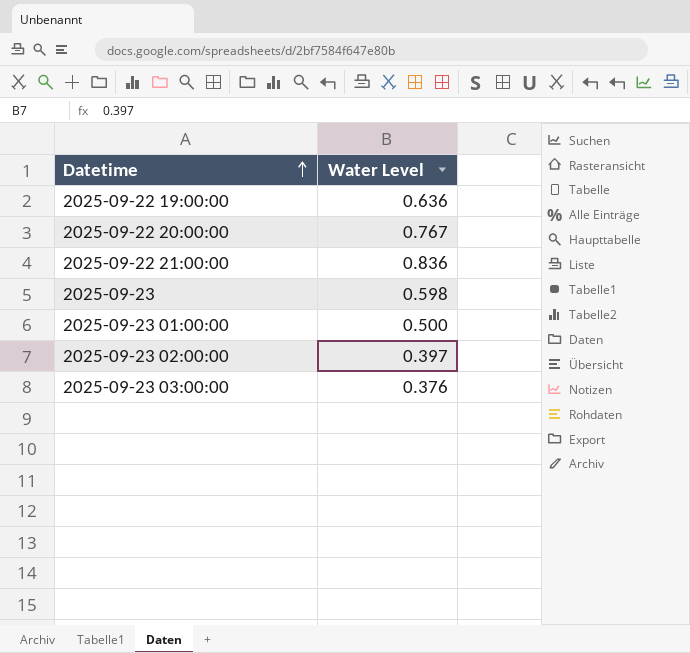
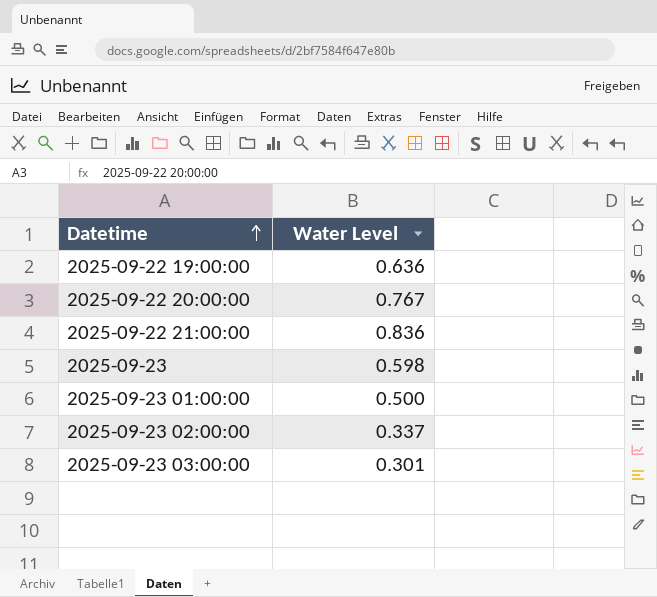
2025-09-23 02:00:00 | Water Level: 0.397 -> 0.337
2025-09-23 03:00:00 | Water Level: 0.376 -> 0.301

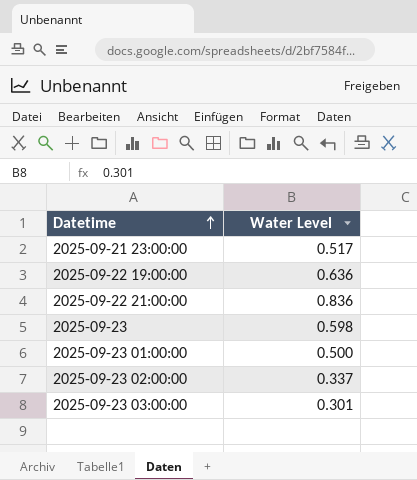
row 2025-09-22 20:00:00: 0.767 -> none
row 2025-09-21 23:00:00: none -> 0.517

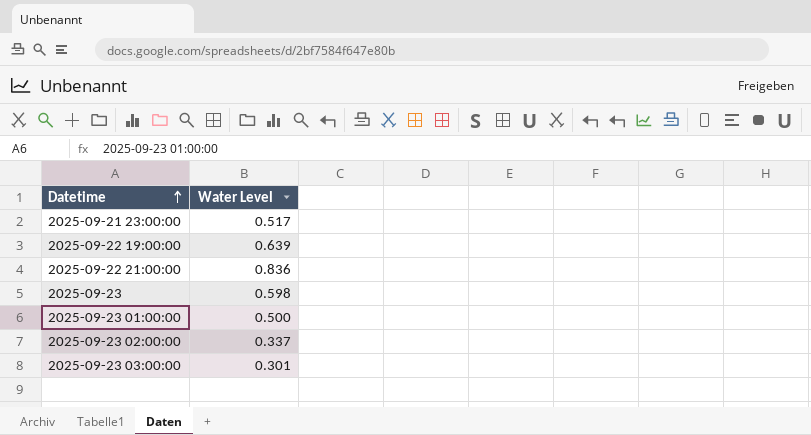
2025-09-22 19:00:00 | Water Level: 0.636 -> 0.639

